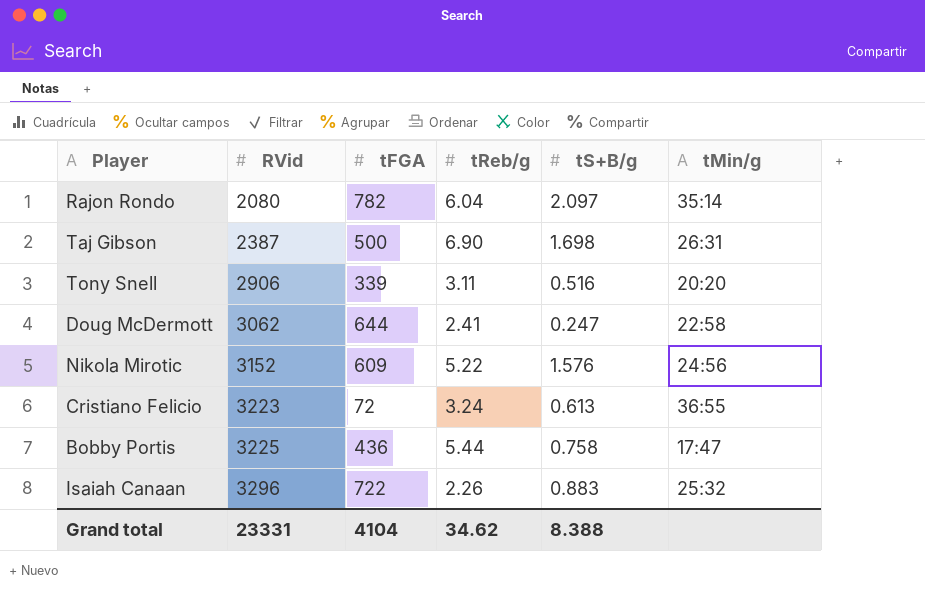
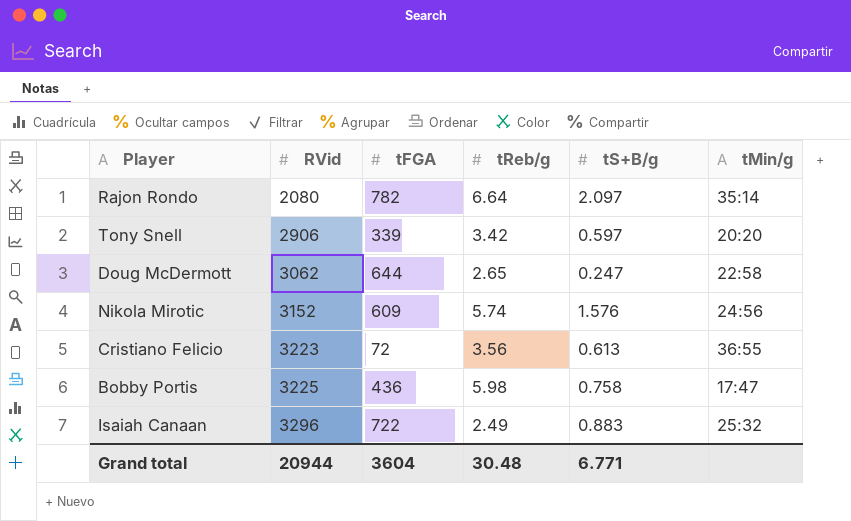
row Taj Gibson: 2387 | 500 | 6.90 | 1.698 | 26:31 -> none
Rajon Rondo | tReb/g: 6.04 -> 6.64
Tony Snell | tReb/g: 3.11 -> 3.42
Tony Snell | tS+B/g: 0.516 -> 0.597
Doug McDermott | tReb/g: 2.41 -> 2.65
Nikola Mirotic | tReb/g: 5.22 -> 5.74
Cristiano Felicio | tReb/g: 3.24 -> 3.56
Bobby Portis | tReb/g: 5.44 -> 5.98
Isaiah Canaan | tReb/g: 2.26 -> 2.49
Grand total | RVid: 23331 -> 20944
Grand total | tFGA: 4104 -> 3604
Grand total | tReb/g: 34.62 -> 30.48
Grand total | tS+B/g: 8.388 -> 6.771

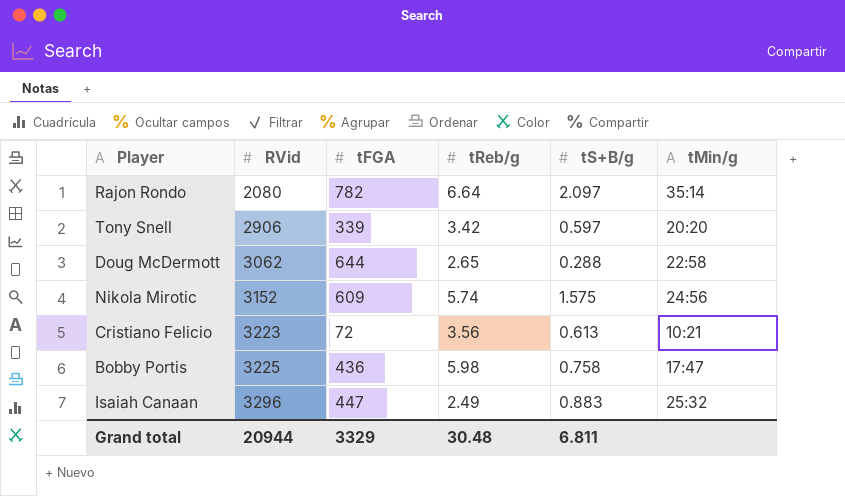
Doug McDermott | tS+B/g: 0.247 -> 0.288
Nikola Mirotic | tS+B/g: 1.576 -> 1.575
Cristiano Felicio | tMin/g: 36:55 -> 10:21
Isaiah Canaan | tFGA: 722 -> 447
Grand total | tFGA: 3604 -> 3329
Grand total | tS+B/g: 6.771 -> 6.811

